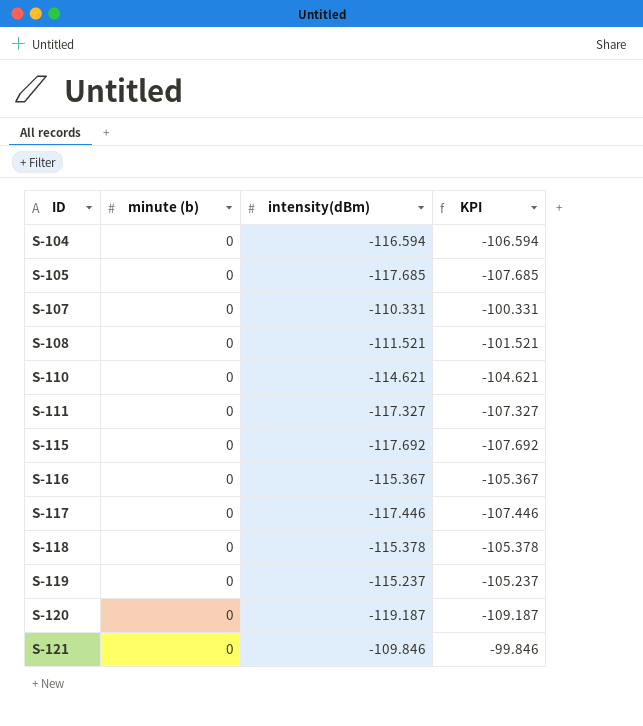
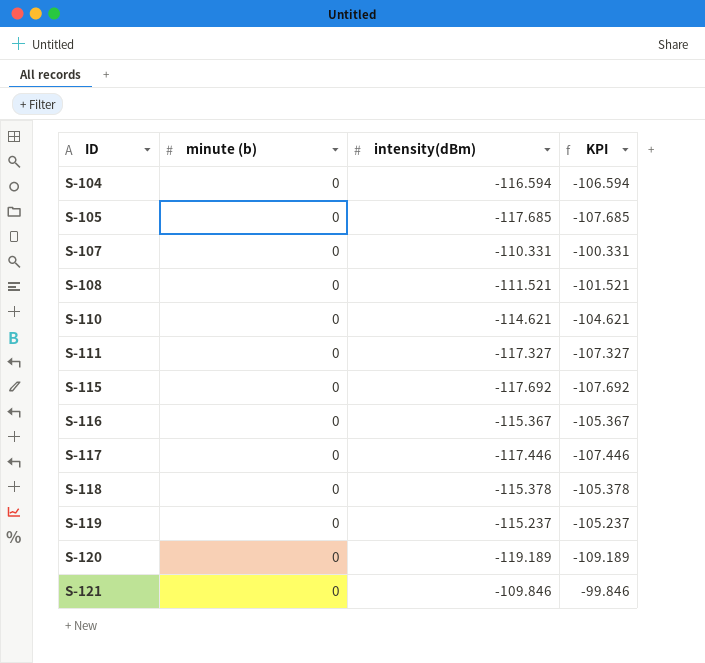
S-120 | intensity(dBm): -119.187 -> -119.189
S-120 | KPI: -109.187 -> -109.189

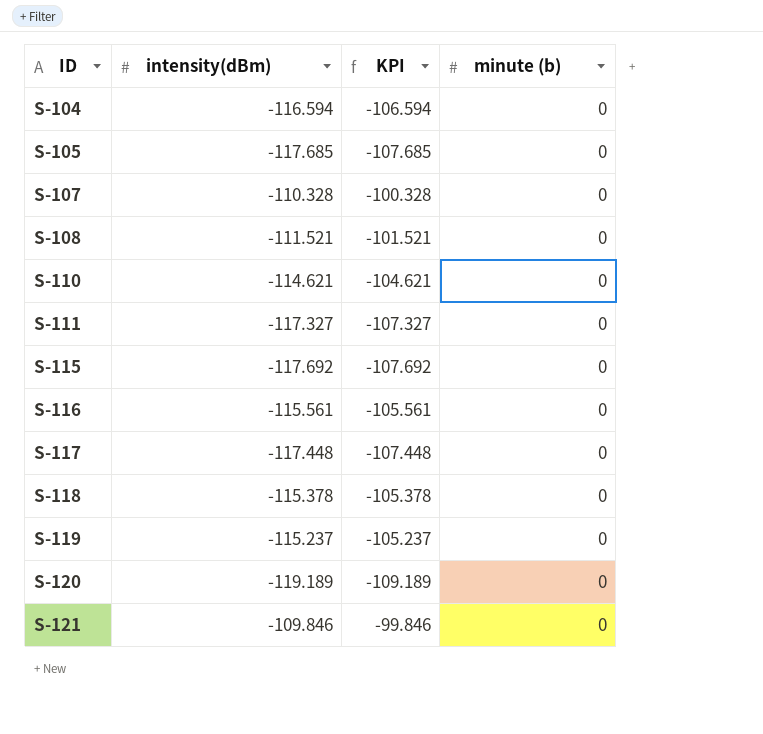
column minute (b) | position: 2 -> 4
S-107 | intensity(dBm): -110.331 -> -110.328
S-107 | KPI: -100.331 -> -100.328
S-116 | intensity(dBm): -115.367 -> -115.561
S-116 | KPI: -105.367 -> -105.561
S-117 | intensity(dBm): -117.446 -> -117.448
S-117 | KPI: -107.446 -> -107.448

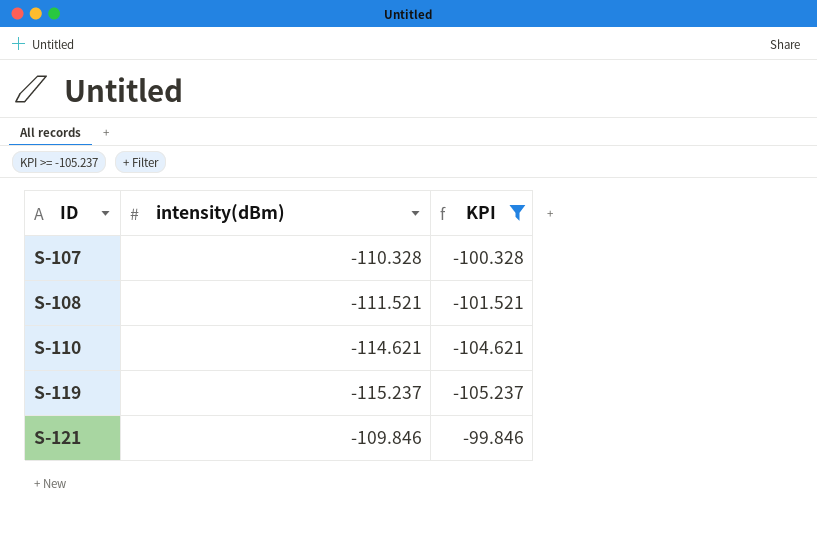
filter: none -> KPI >= -105.237
column minute (b) | position: 4 -> none

